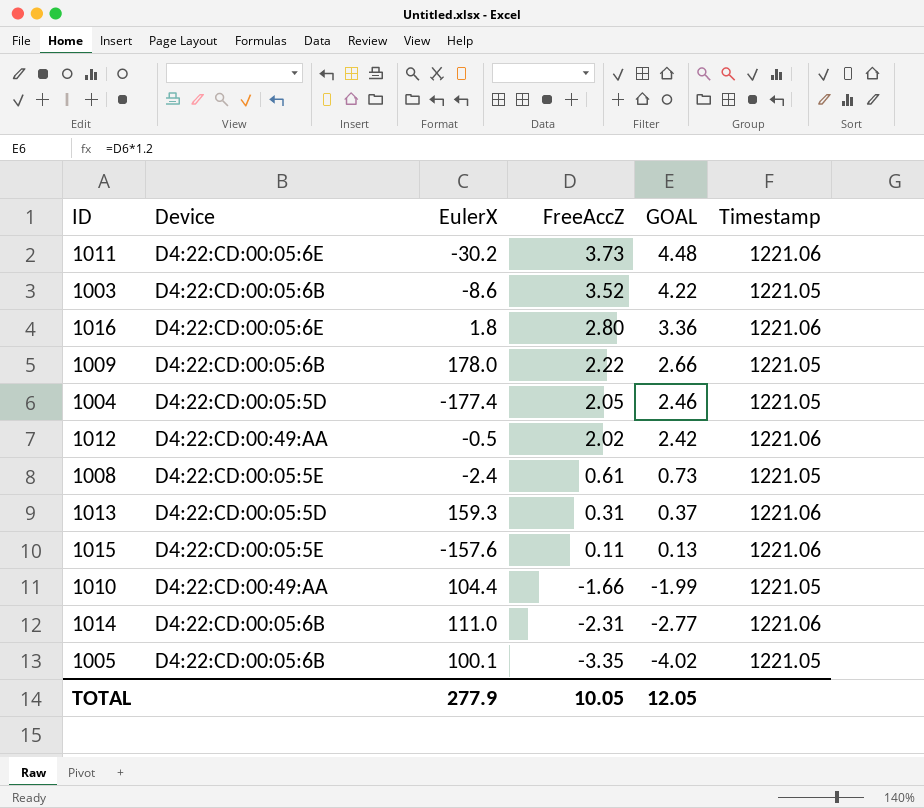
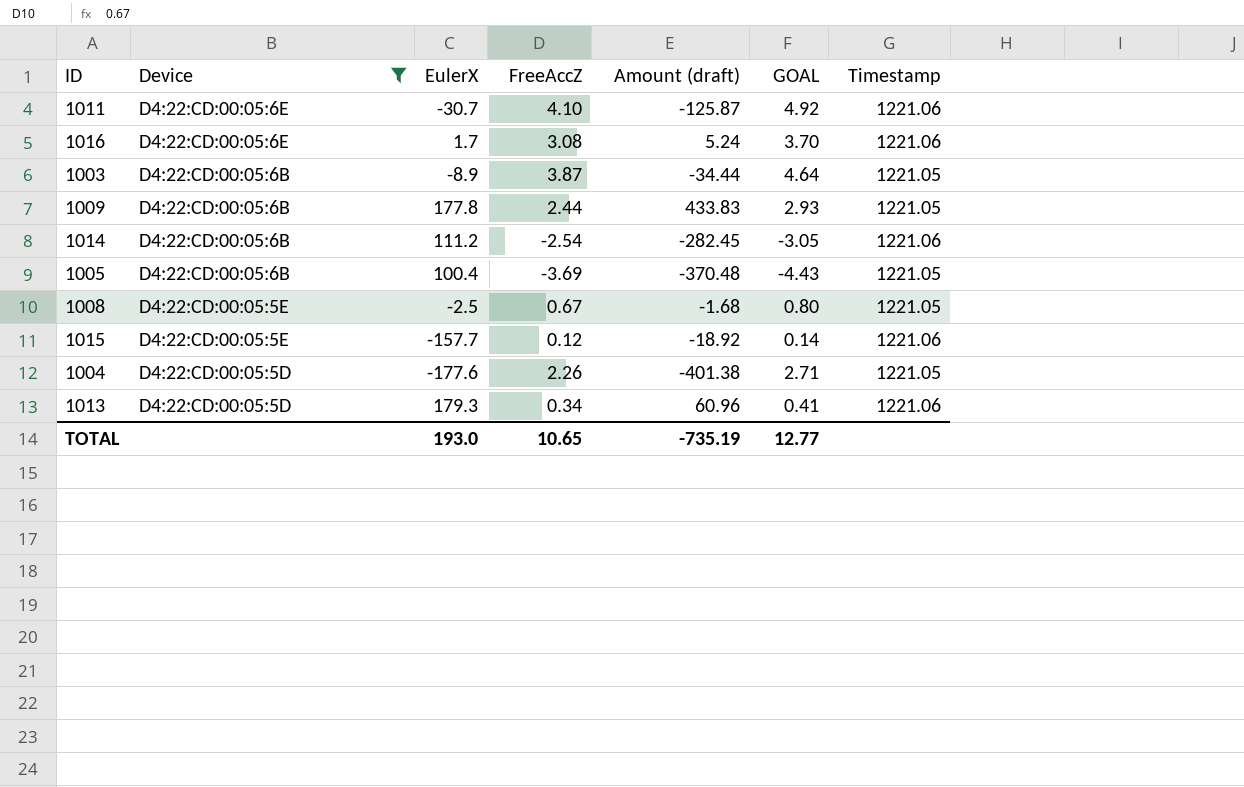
filter: none -> Device != D4:22:CD:00:49:AA
row order: FreeAccZ descending -> Device descending
column Amount (draft) | formula: none -> [EulerX] * [FreeAccZ]
1011 | EulerX: -30.2 -> -30.7
1011 | FreeAccZ: 3.73 -> 4.10
1011 | GOAL: 4.48 -> 4.92
1016 | EulerX: 1.8 -> 1.7
1016 | FreeAccZ: 2.80 -> 3.08
1016 | GOAL: 3.36 -> 3.70
1003 | EulerX: -8.6 -> -8.9
1003 | FreeAccZ: 3.52 -> 3.87
1003 | GOAL: 4.22 -> 4.64
1009 | EulerX: 178.0 -> 177.8
1009 | FreeAccZ: 2.22 -> 2.44
1009 | GOAL: 2.66 -> 2.93
1014 | EulerX: 111.0 -> 111.2
1014 | FreeAccZ: -2.31 -> -2.54
1014 | GOAL: -2.77 -> -3.05
1005 | EulerX: 100.1 -> 100.4
1005 | FreeAccZ: -3.35 -> -3.69
1005 | GOAL: -4.02 -> -4.43
1008 | EulerX: -2.4 -> -2.5
1008 | FreeAccZ: 0.61 -> 0.67
1008 | GOAL: 0.73 -> 0.80
1015 | EulerX: -157.6 -> -157.7
1015 | FreeAccZ: 0.11 -> 0.12
1015 | GOAL: 0.13 -> 0.14
1004 | EulerX: -177.4 -> -177.6
1004 | FreeAccZ: 2.05 -> 2.26
1004 | GOAL: 2.46 -> 2.71
1013 | EulerX: 159.3 -> 179.3
1013 | FreeAccZ: 0.31 -> 0.34
1013 | GOAL: 0.37 -> 0.41
TOTAL | EulerX: 277.9 -> 193.0
TOTAL | FreeAccZ: 10.05 -> 10.65
TOTAL | GOAL: 12.05 -> 12.77

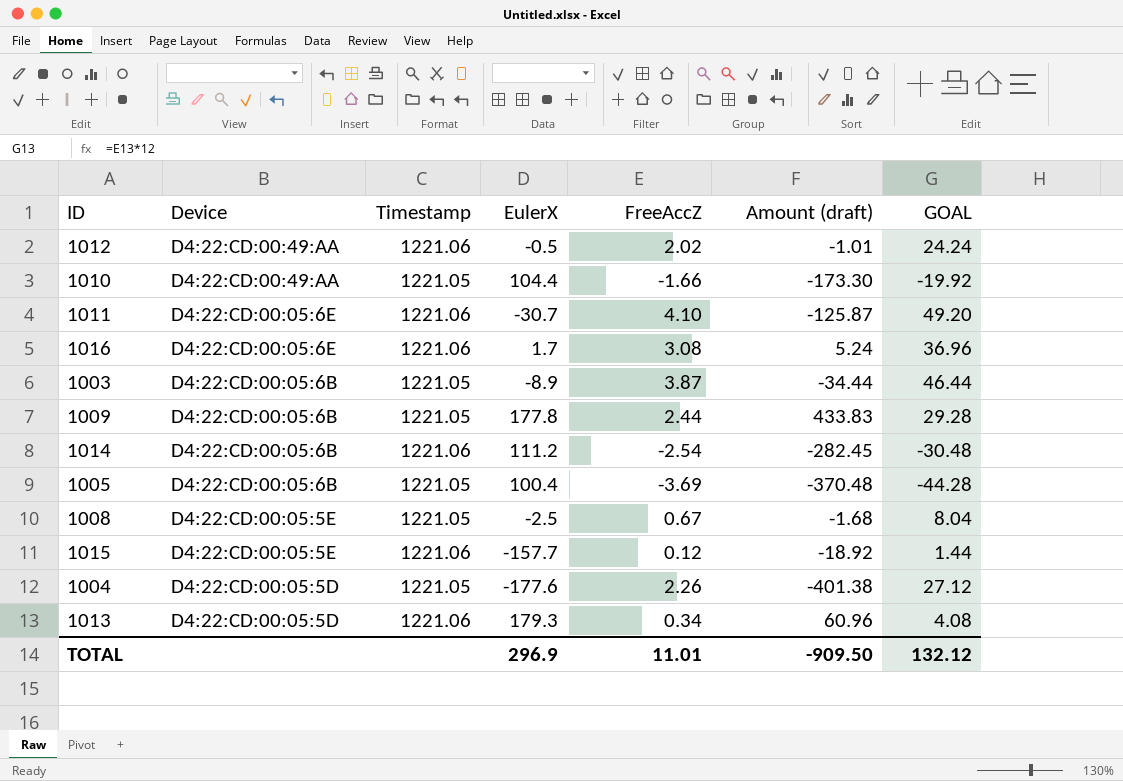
filter: Device != D4:22:CD:00:49:AA -> none
column Timestamp | position: 7 -> 3
column GOAL | formula: [FreeAccZ] * 1.2 -> [FreeAccZ] * 12
TOTAL | EulerX: 193.0 -> 296.9
TOTAL | FreeAccZ: 10.65 -> 11.01
TOTAL | Amount (draft): -735.19 -> -909.50
TOTAL | GOAL: 12.77 -> 132.12

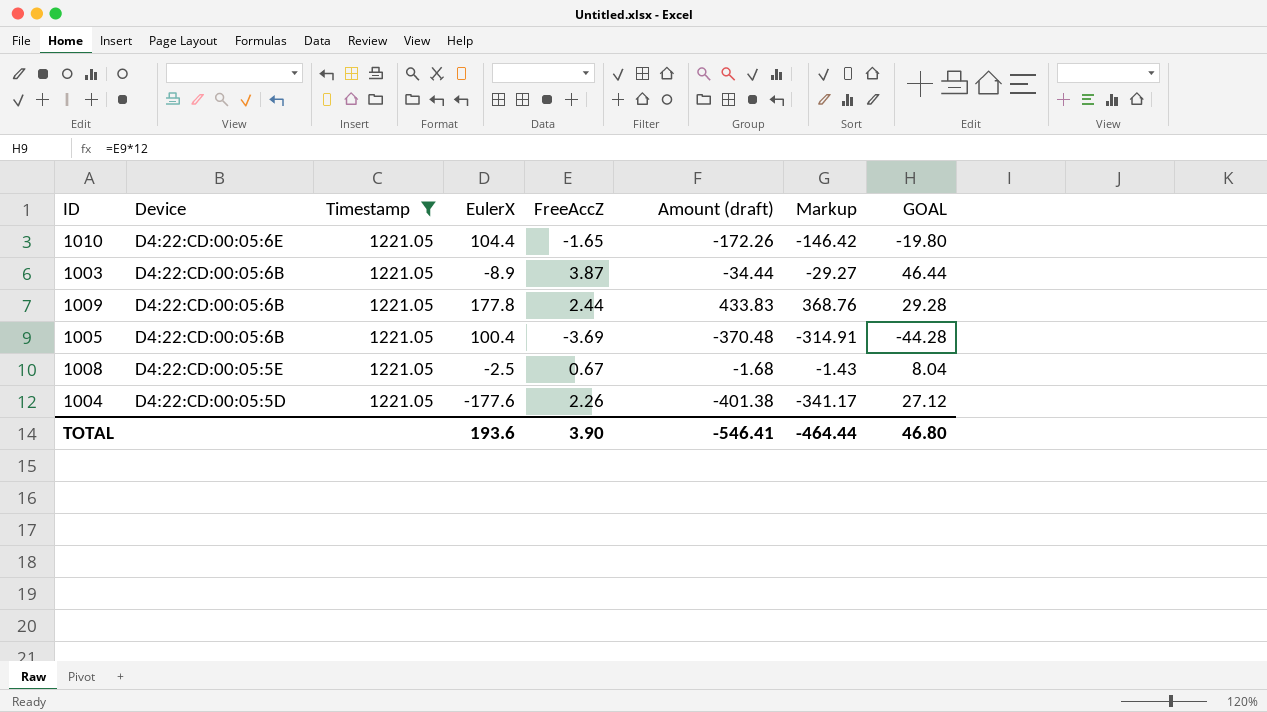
filter: none -> Timestamp = 1221.05
column Markup | formula: none -> [Amount (draft)] * 0.85
1010 | Device: D4:22:CD:00:49:AA -> D4:22:CD:00:05:6E
1010 | FreeAccZ: -1.66 -> -1.65
1010 | Amount (draft): -173.30 -> -172.26
1010 | GOAL: -19.92 -> -19.80
TOTAL | EulerX: 296.9 -> 193.6
TOTAL | FreeAccZ: 11.01 -> 3.90
TOTAL | Amount (draft): -909.50 -> -546.41
TOTAL | GOAL: 132.12 -> 46.80

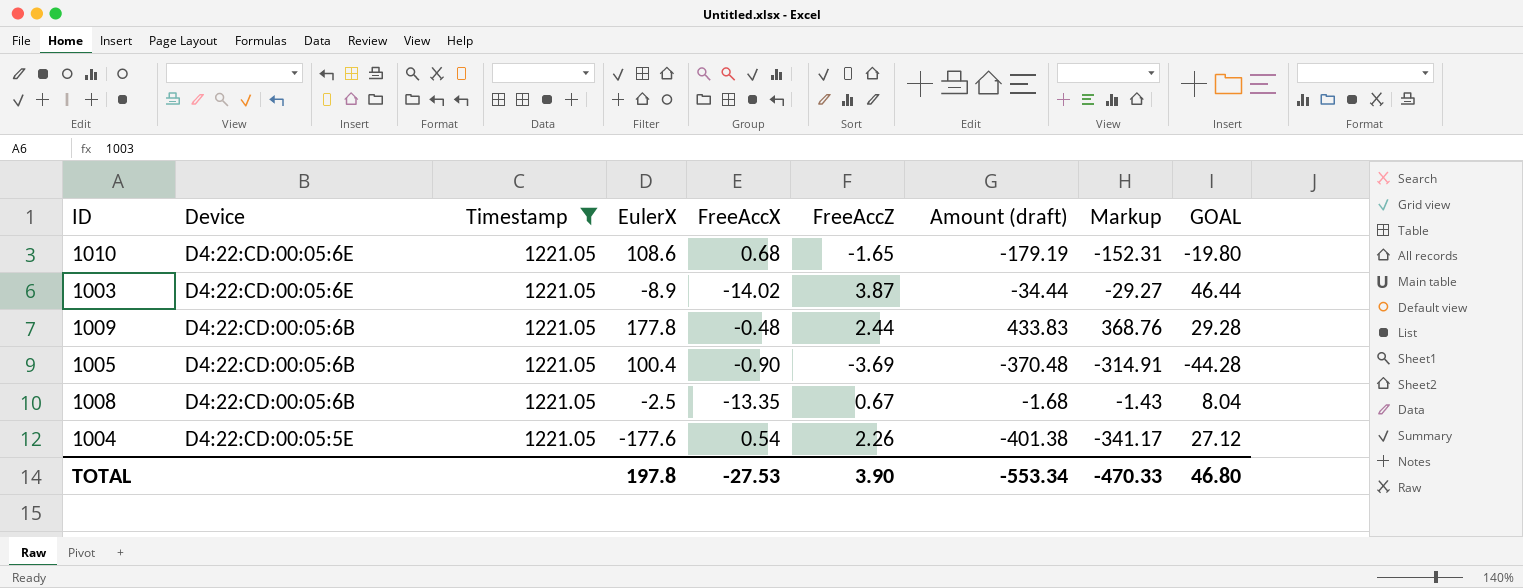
column FreeAccX | position: none -> 5
1010 | EulerX: 104.4 -> 108.6
1010 | Amount (draft): -172.26 -> -179.19
1010 | Markup: -146.42 -> -152.31
1003 | Device: D4:22:CD:00:05:6B -> D4:22:CD:00:05:6E
1008 | Device: D4:22:CD:00:05:5E -> D4:22:CD:00:05:6B
1004 | Device: D4:22:CD:00:05:5D -> D4:22:CD:00:05:5E
TOTAL | EulerX: 193.6 -> 197.8
TOTAL | Amount (draft): -546.41 -> -553.34
TOTAL | Markup: -464.44 -> -470.33

